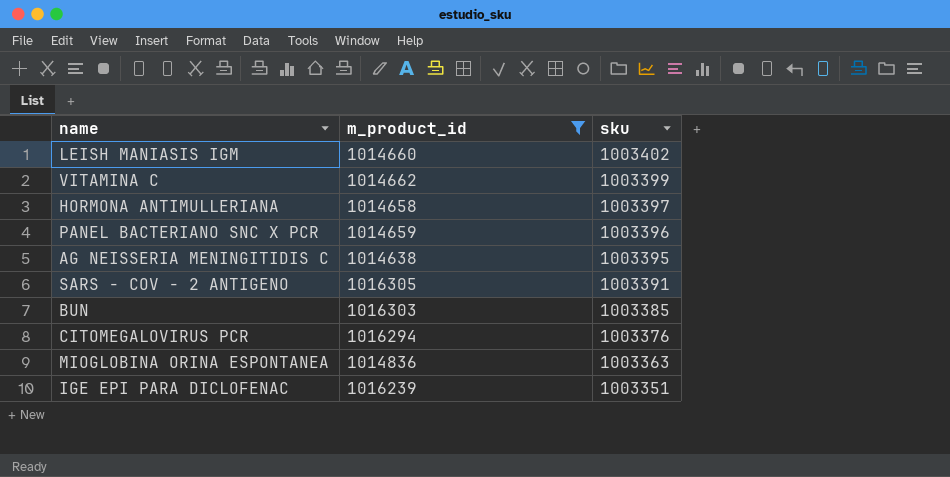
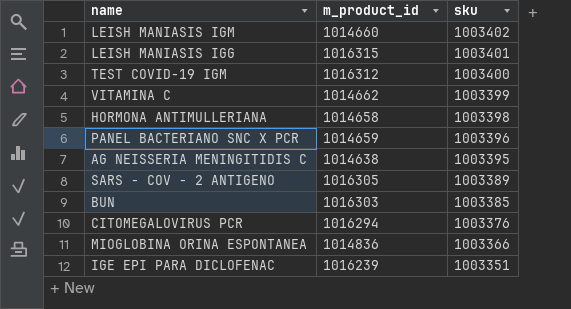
filter: m_product_id <= 1016305 -> none
HORMONA ANTIMULLERIANA | sku: 1003397 -> 1003398
SARS - COV - 2 ANTIGENO | sku: 1003391 -> 1003389
MIOGLOBINA ORINA ESPONTANEA | sku: 1003363 -> 1003366

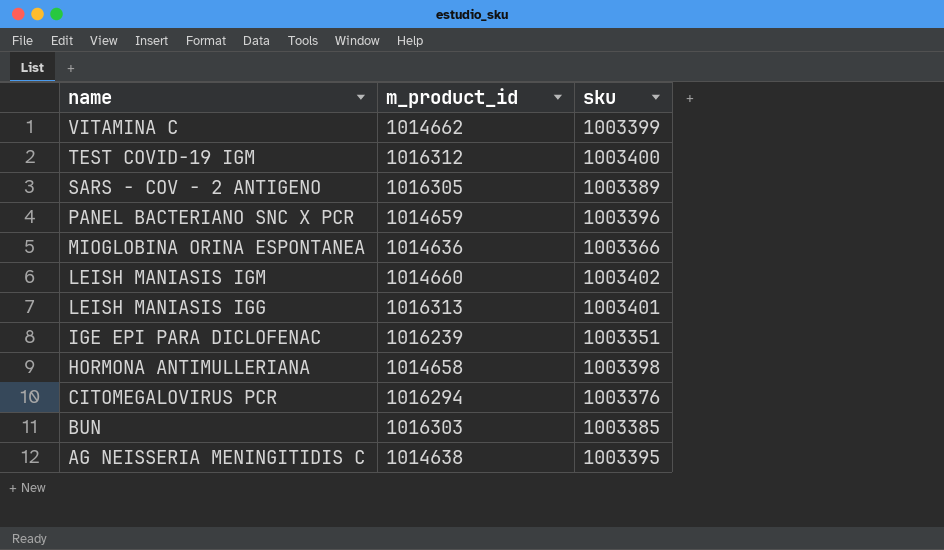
row order: sku descending -> name descending
MIOGLOBINA ORINA ESPONTANEA | m_product_id: 1014836 -> 1014636
LEISH MANIASIS IGG | m_product_id: 1016315 -> 1016313

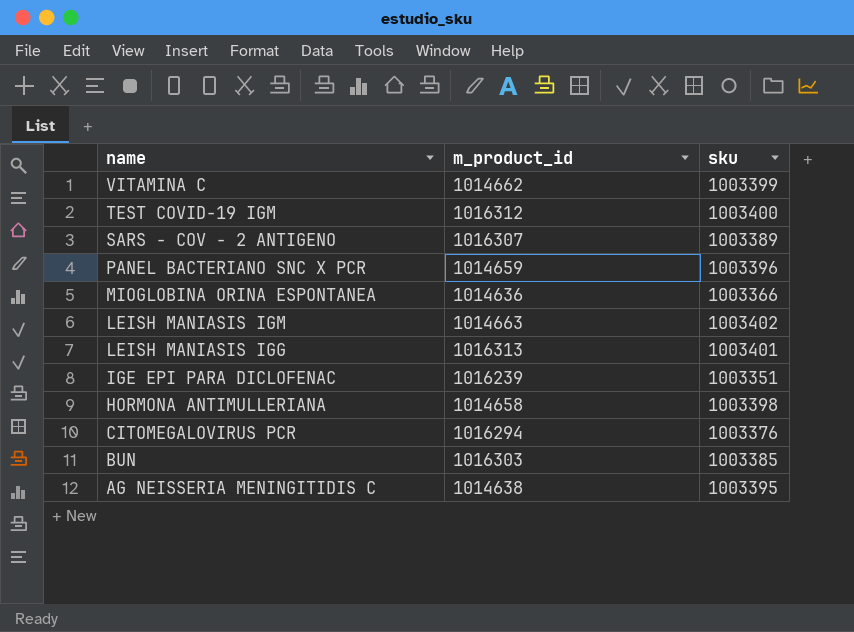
SARS - COV - 2 ANTIGENO | m_product_id: 1016305 -> 1016307
LEISH MANIASIS IGM | m_product_id: 1014660 -> 1014663

